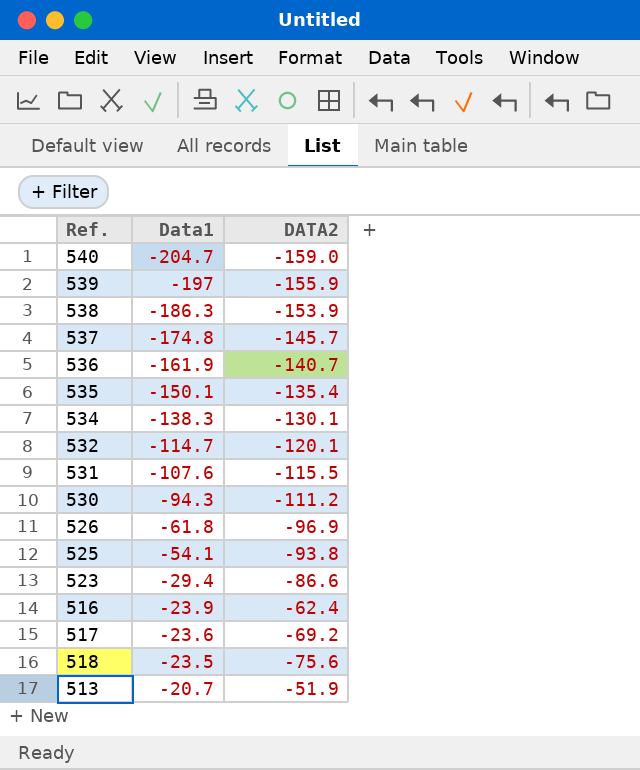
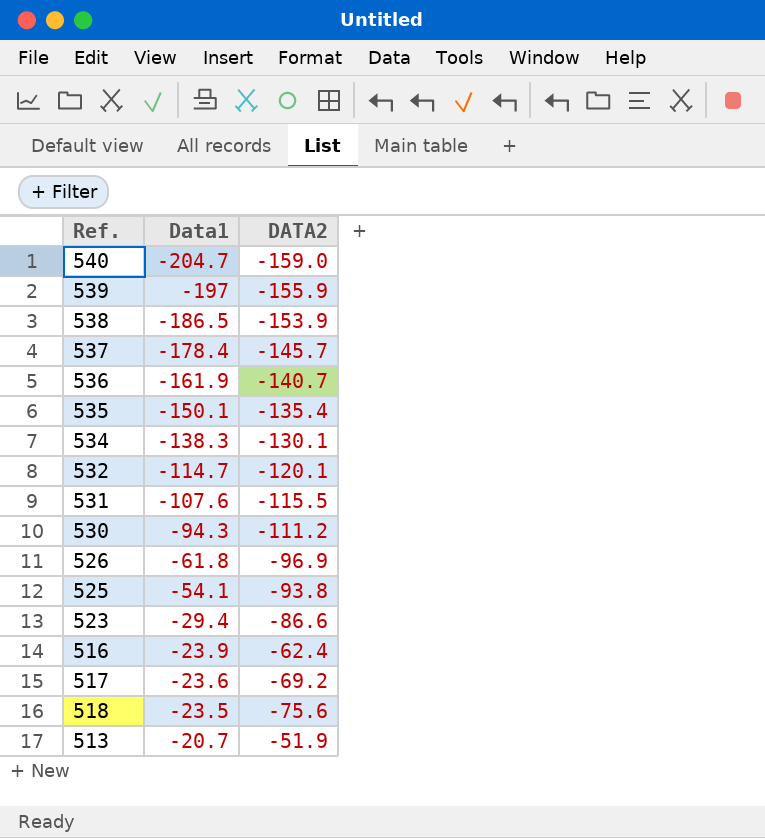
538 | Data1: -186.3 -> -186.5
537 | Data1: -174.8 -> -178.4

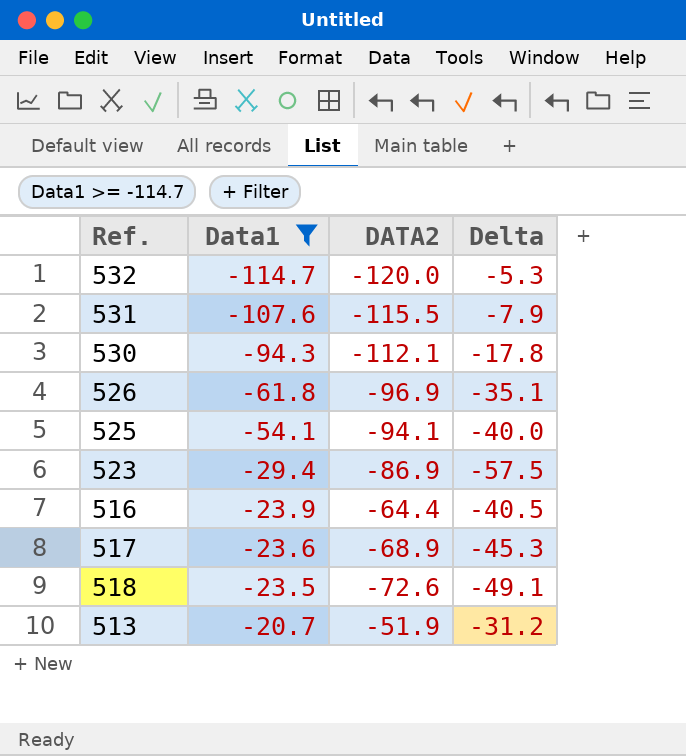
filter: none -> Data1 >= -114.7
column Delta | formula: none -> [DATA2] - [Data1]
532 | DATA2: -120.1 -> -120.0
530 | DATA2: -111.2 -> -112.1
525 | DATA2: -93.8 -> -94.1
523 | DATA2: -86.6 -> -86.9
516 | DATA2: -62.4 -> -64.4
517 | DATA2: -69.2 -> -68.9
518 | DATA2: -75.6 -> -72.6

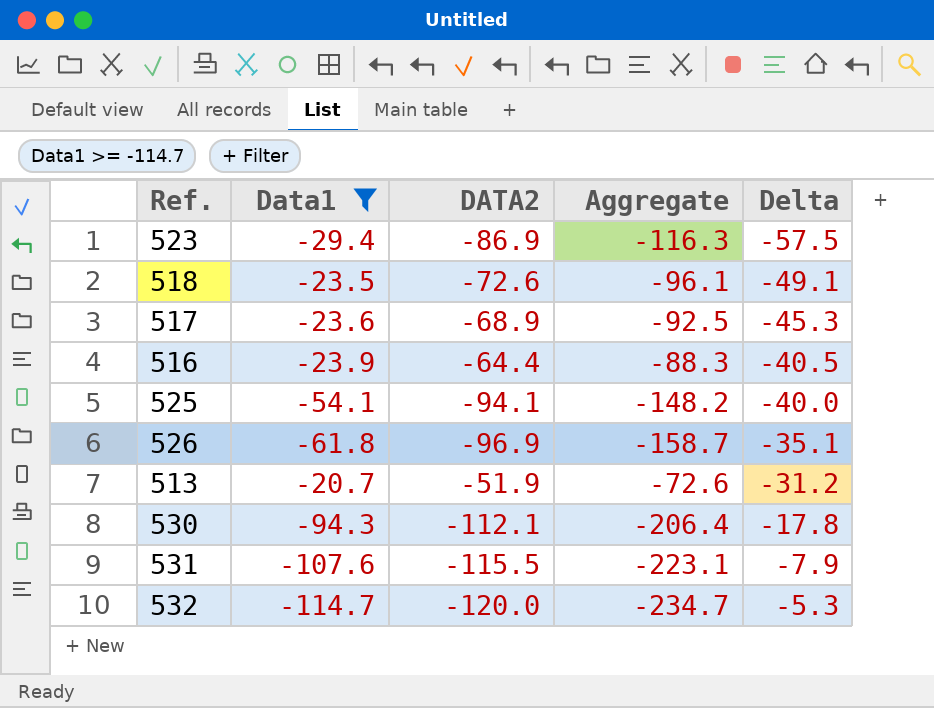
row order: Data1 ascending -> Delta ascending
column Aggregate | formula: none -> [Data1] + [DATA2]

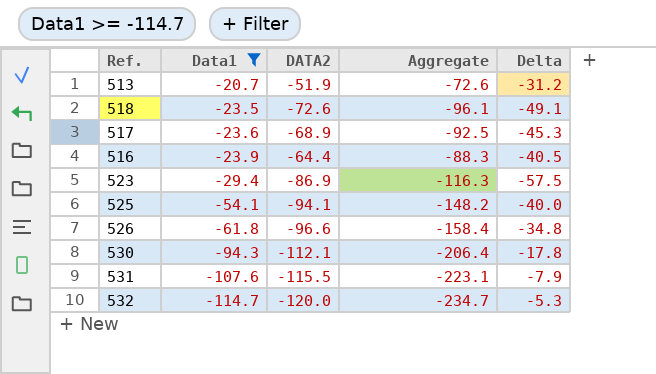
row order: Delta ascending -> Data1 descending
526 | DATA2: -96.9 -> -96.6
526 | Aggregate: -158.7 -> -158.4
526 | Delta: -35.1 -> -34.8

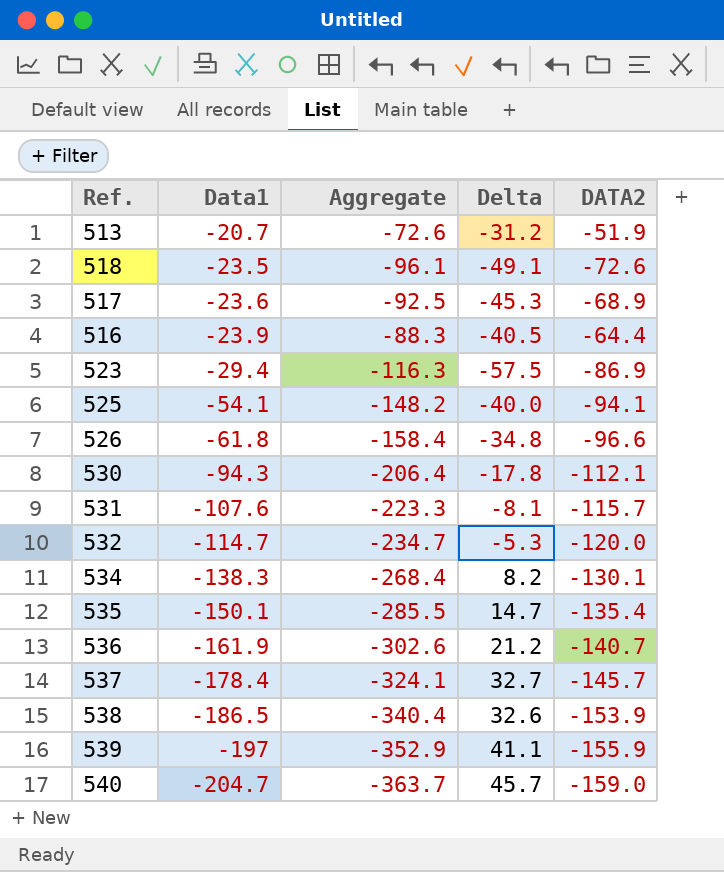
filter: Data1 >= -114.7 -> none
column DATA2 | position: 3 -> 5
531 | Aggregate: -223.1 -> -223.3
531 | Delta: -7.9 -> -8.1
531 | DATA2: -115.5 -> -115.7

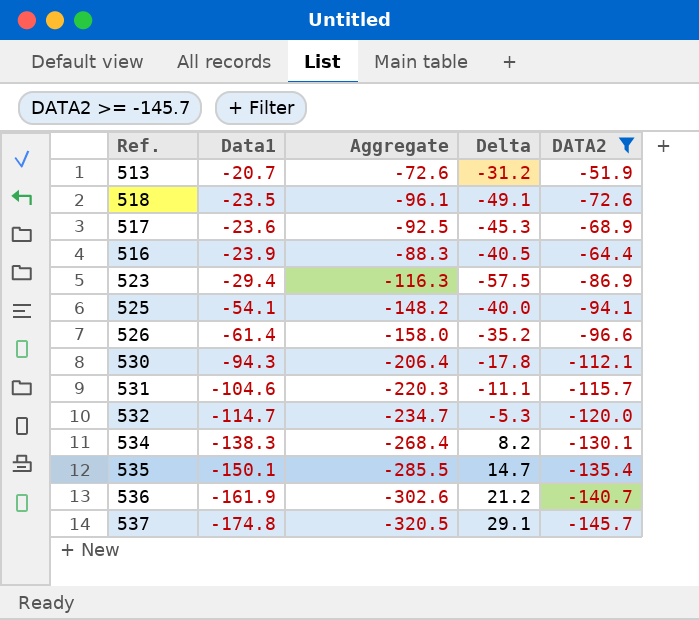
filter: none -> DATA2 >= -145.7
526 | Data1: -61.8 -> -61.4
526 | Aggregate: -158.4 -> -158.0
526 | Delta: -34.8 -> -35.2
531 | Data1: -107.6 -> -104.6
531 | Aggregate: -223.3 -> -220.3
531 | Delta: -8.1 -> -11.1
537 | Data1: -178.4 -> -174.8
537 | Aggregate: -324.1 -> -320.5
537 | Delta: 32.7 -> 29.1

